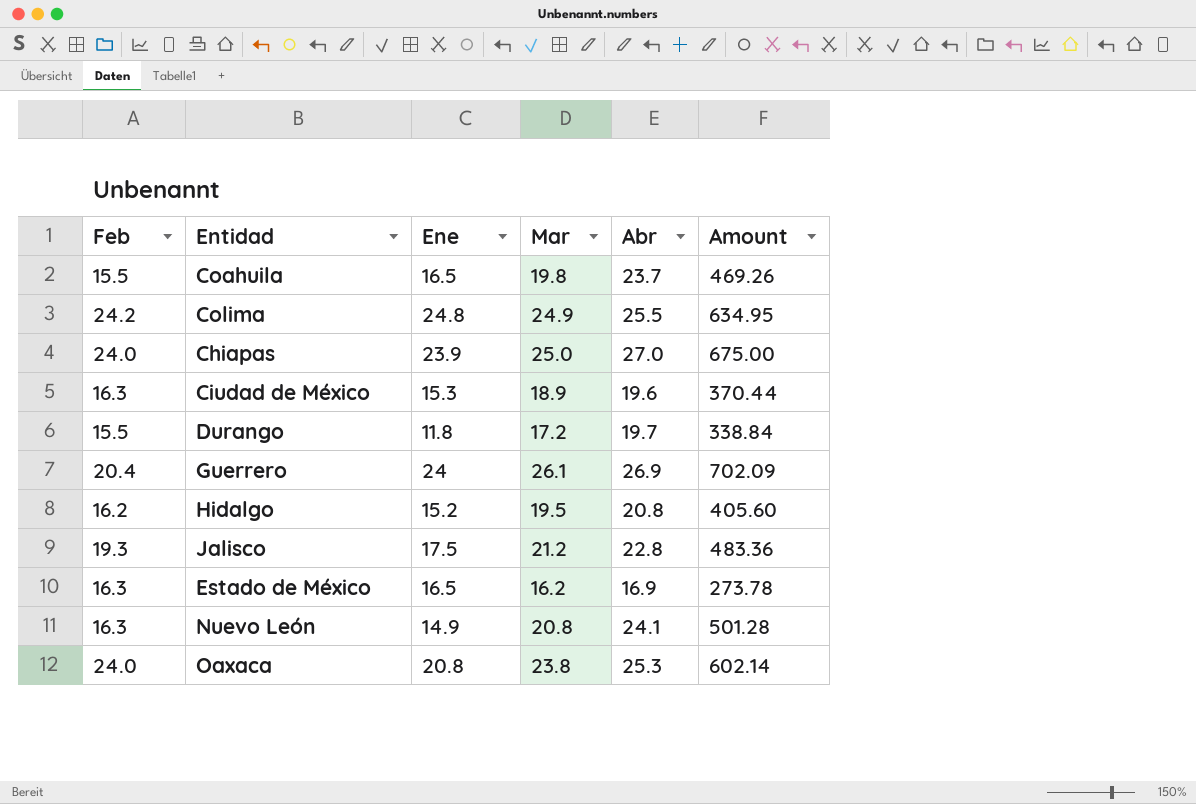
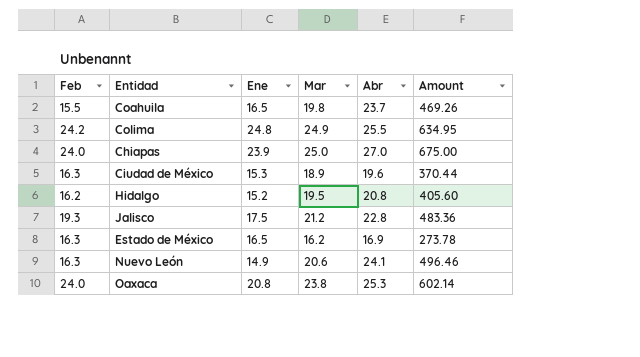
row Durango: 15.5 | 11.8 | 17.2 | 19.7 | 338.84 -> none
row Guerrero: 20.4 | 24 | 26.1 | 26.9 | 702.09 -> none
Nuevo León | Mar: 20.8 -> 20.6
Nuevo León | Amount: 501.28 -> 496.46

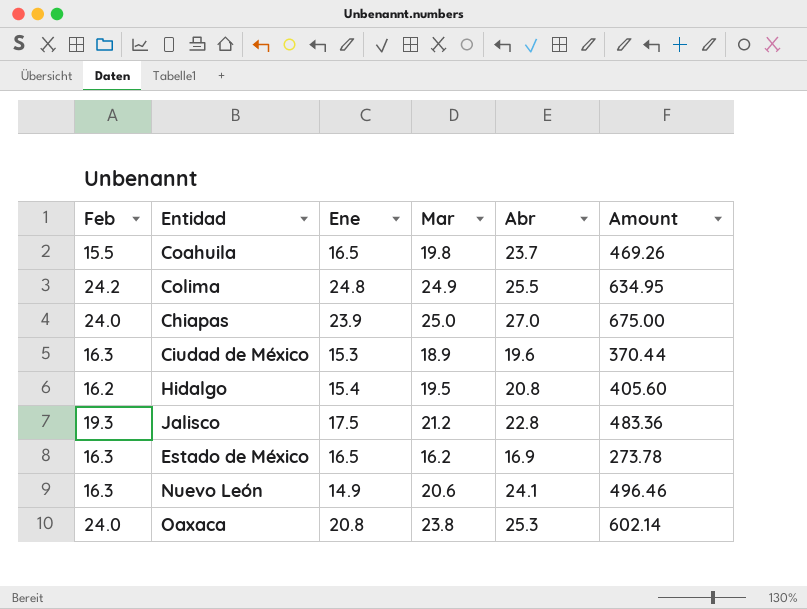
Hidalgo | Ene: 15.2 -> 15.4

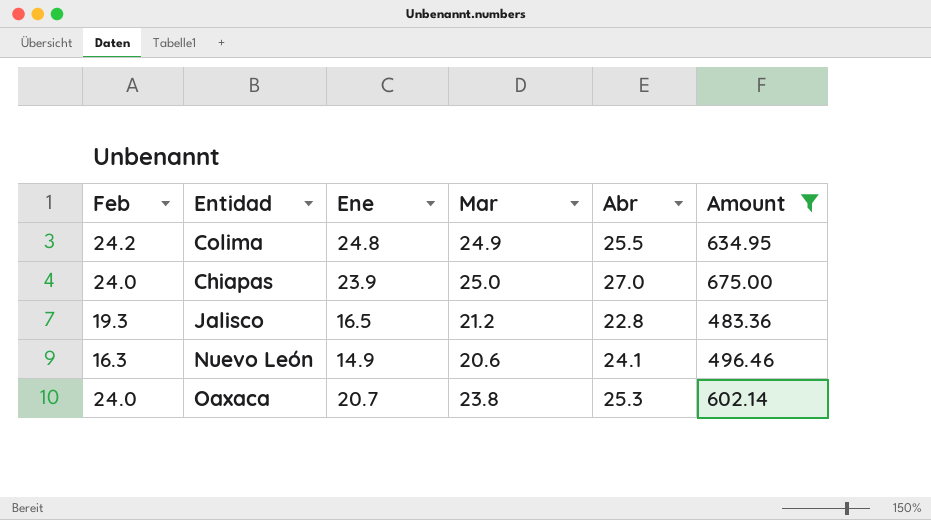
filter: none -> Amount >= 483.36
Jalisco | Ene: 17.5 -> 16.5
Oaxaca | Ene: 20.8 -> 20.7

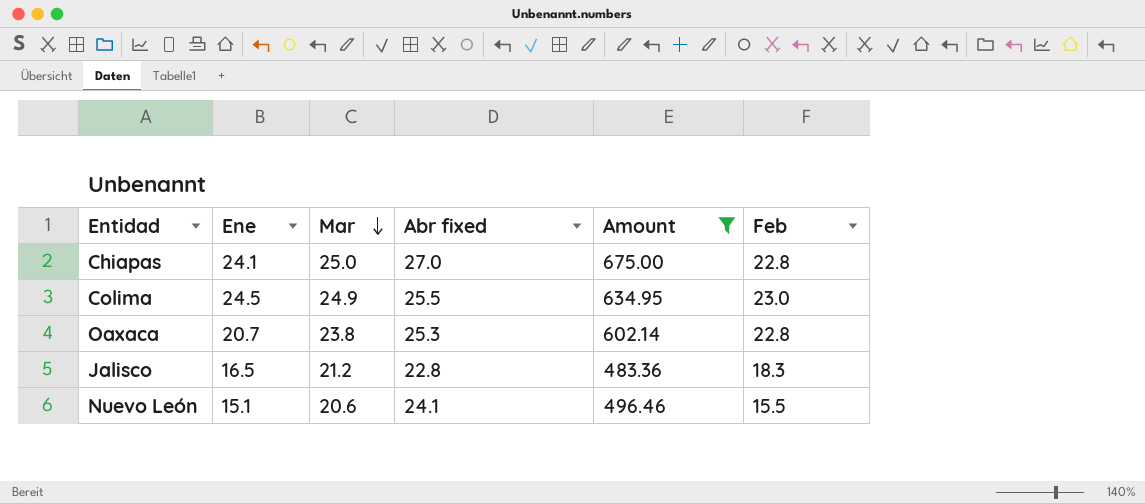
row order: none -> Mar descending
column name: Abr -> Abr fixed
column Feb | position: 1 -> 6
Chiapas | Ene: 23.9 -> 24.1
Chiapas | Feb: 24.0 -> 22.8
Colima | Ene: 24.8 -> 24.5
Colima | Feb: 24.2 -> 23.0
Oaxaca | Feb: 24.0 -> 22.8
Jalisco | Feb: 19.3 -> 18.3
Nuevo León | Ene: 14.9 -> 15.1
Nuevo León | Feb: 16.3 -> 15.5

